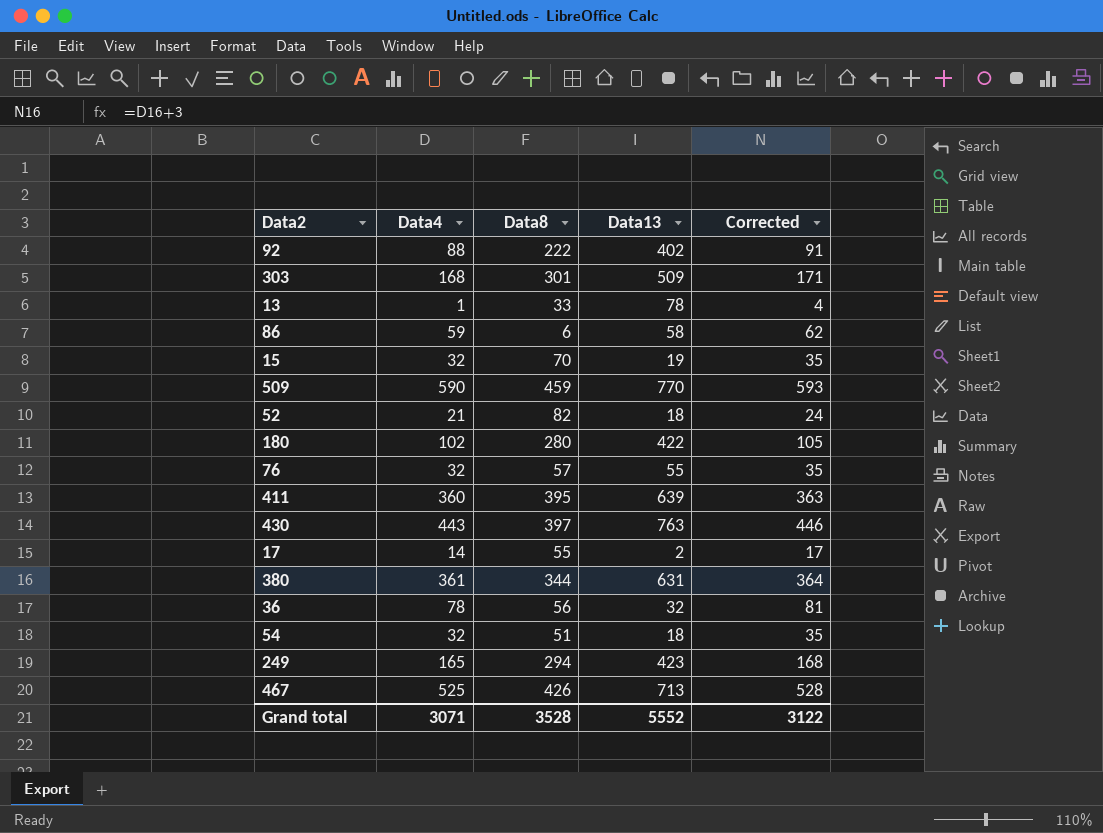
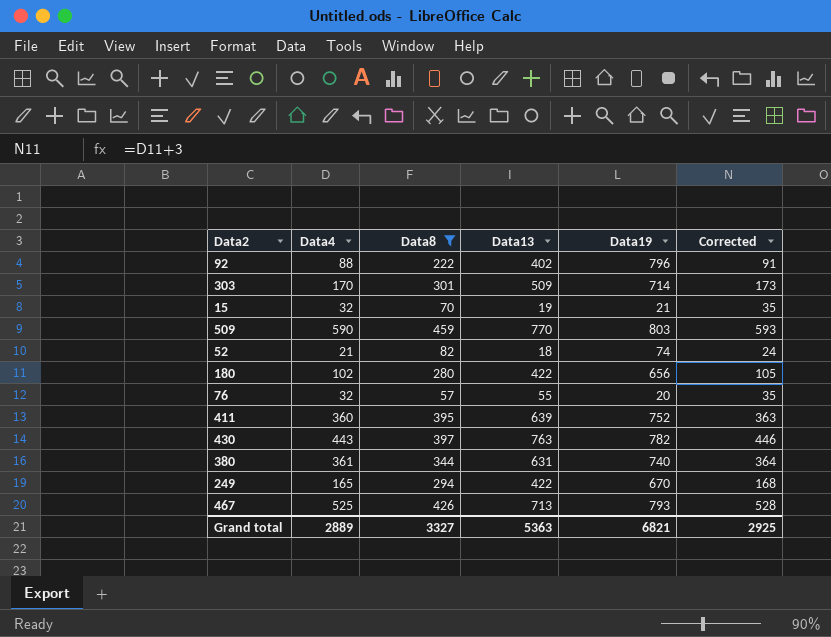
filter: none -> Data8 >= 57
column Data19 | position: none -> 5
303 | Data4: 168 -> 170
303 | Corrected: 171 -> 173
249 | Data13: 423 -> 422
Grand total | Data4: 3071 -> 2889
Grand total | Data8: 3528 -> 3327
Grand total | Data13: 5552 -> 5363
Grand total | Corrected: 3122 -> 2925

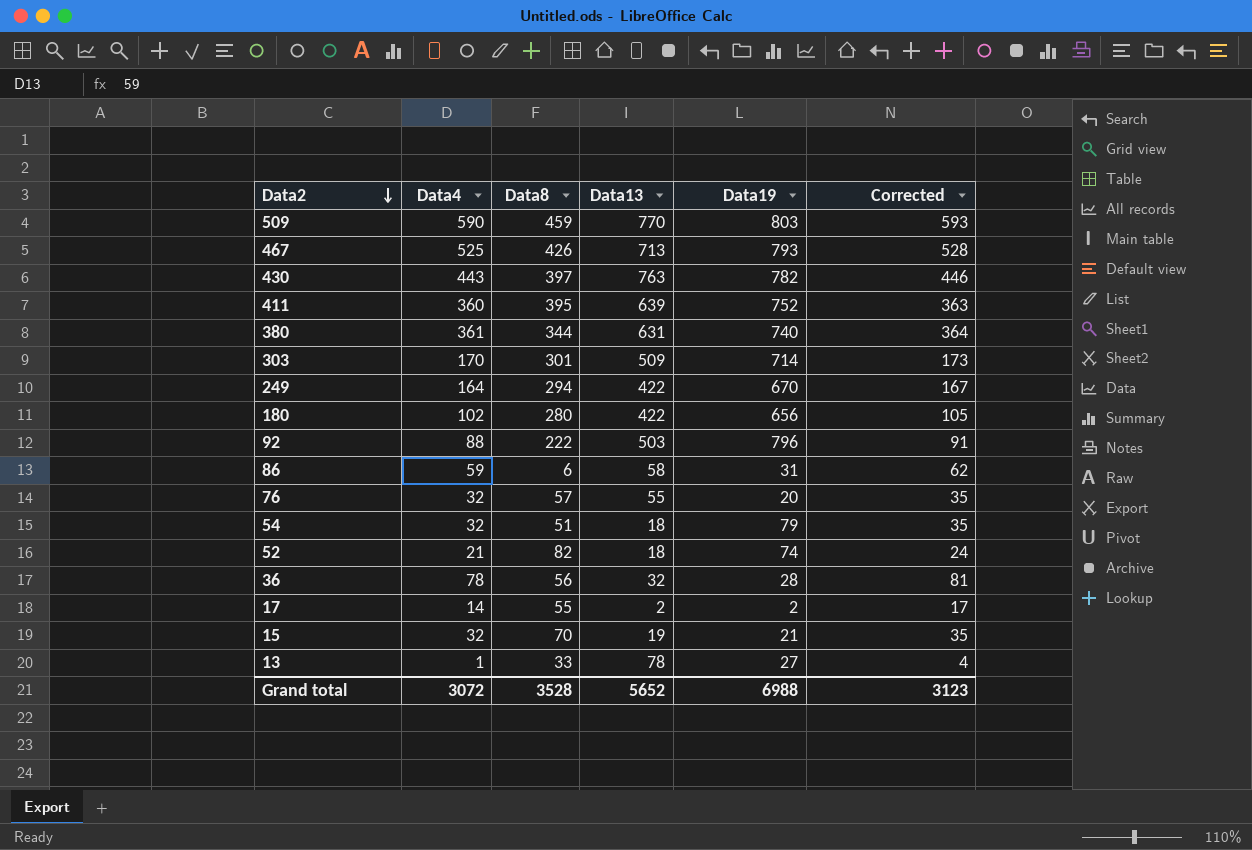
filter: Data8 >= 57 -> none
row order: none -> Data2 descending
249 | Data4: 165 -> 164
249 | Corrected: 168 -> 167
92 | Data13: 402 -> 503
Grand total | Data4: 2889 -> 3072
Grand total | Data8: 3327 -> 3528
Grand total | Data13: 5363 -> 5652
Grand total | Data19: 6821 -> 6988
Grand total | Corrected: 2925 -> 3123

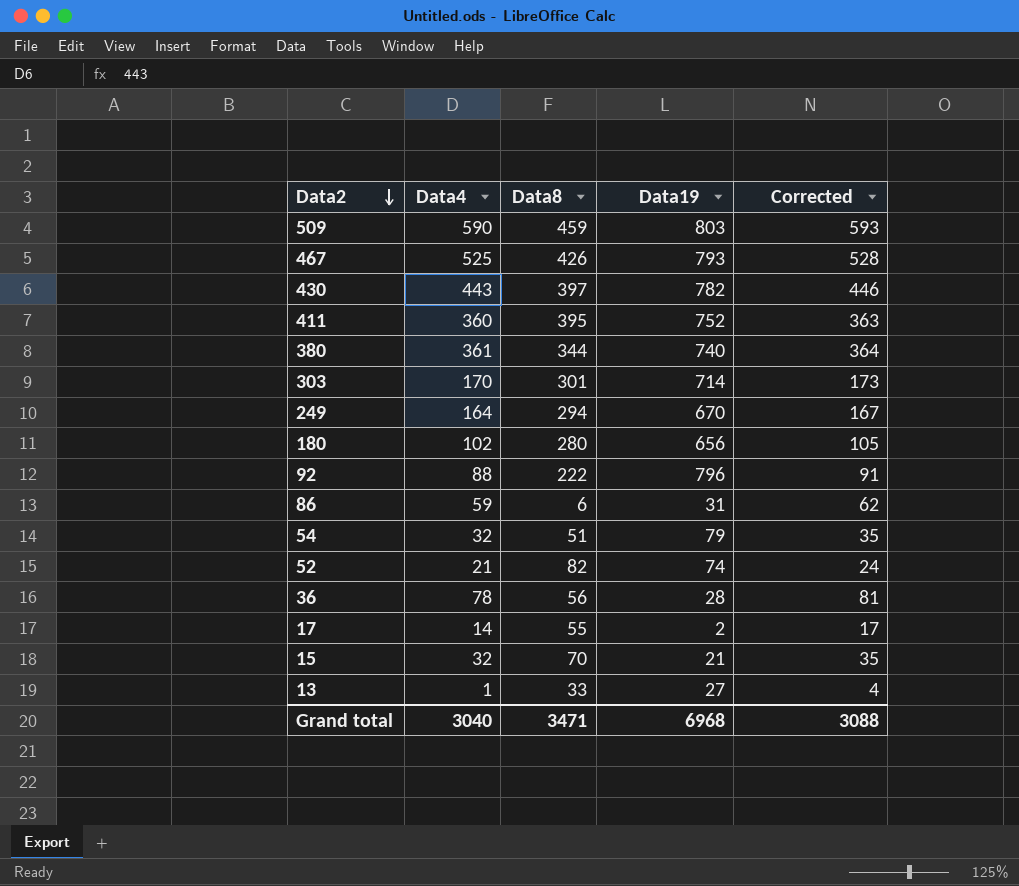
column Data13 | position: 4 -> none
row 76: 32 | 57 | 55 | 20 | 35 -> none
Grand total | Data4: 3072 -> 3040
Grand total | Data8: 3528 -> 3471
Grand total | Data19: 6988 -> 6968
Grand total | Corrected: 3123 -> 3088

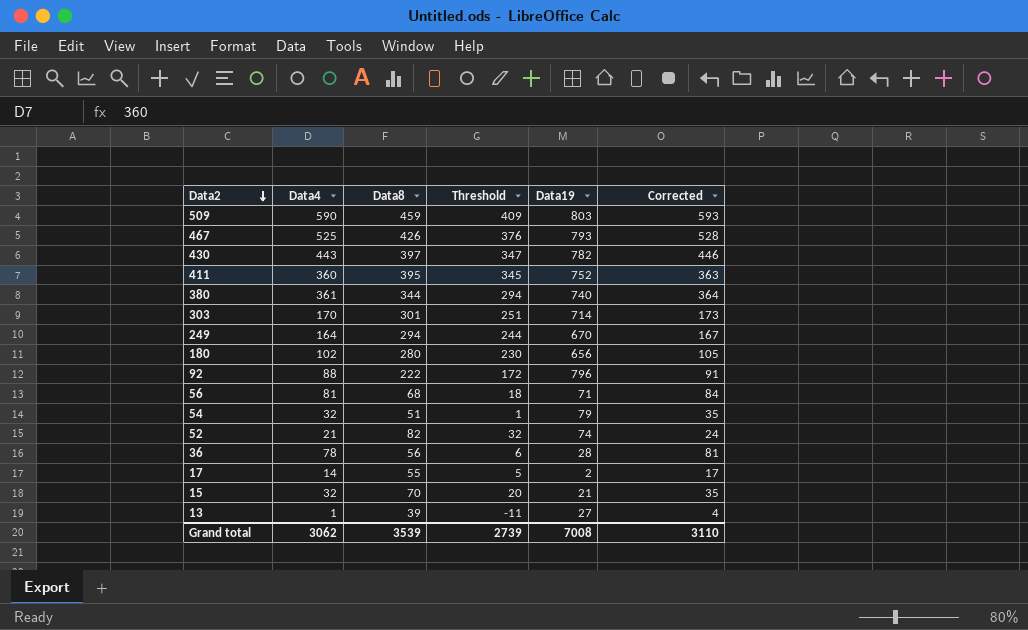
column Threshold | formula: none -> [Data8] - 50
row 86: 59 | 6 | 31 | 62 -> none
row 56: none -> 81 | 68 | 18 | 71 | 84
13 | Data8: 33 -> 39
Grand total | Data4: 3040 -> 3062
Grand total | Data8: 3471 -> 3539
Grand total | Data19: 6968 -> 7008
Grand total | Corrected: 3088 -> 3110

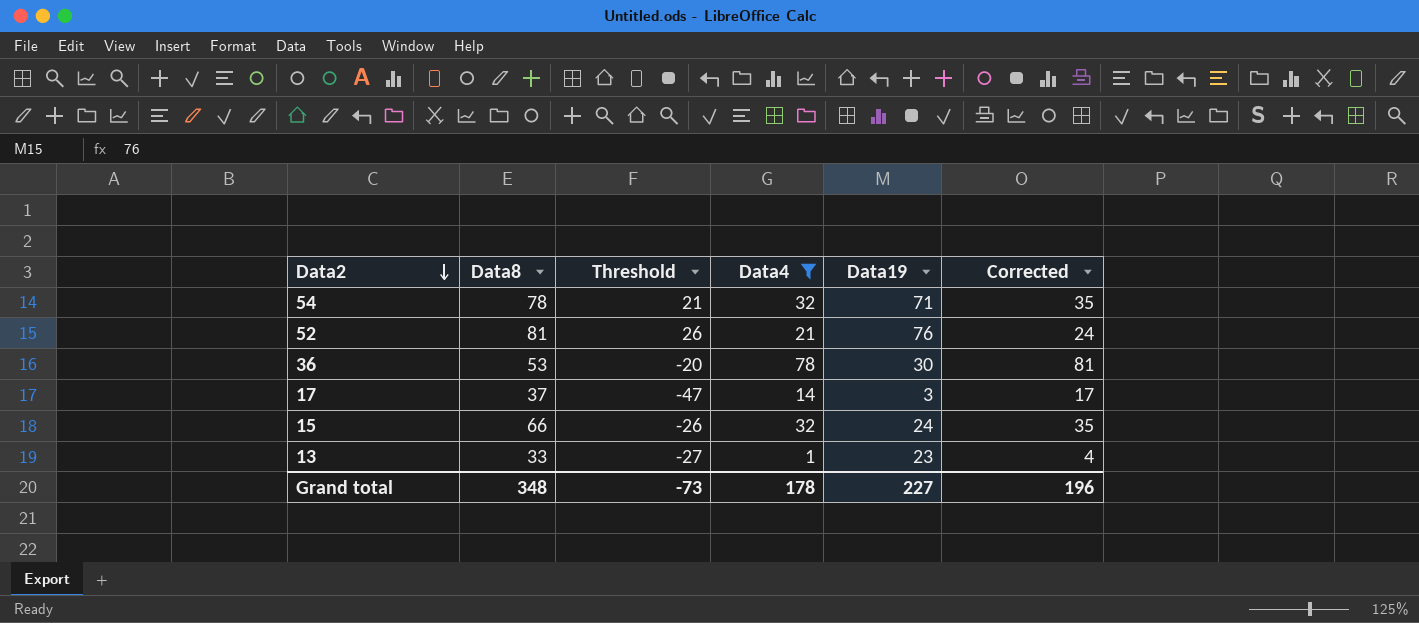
filter: none -> Data4 <= 78
column Threshold | formula: [Data8] - 50 -> [Data19] - 50
column Data4 | position: 2 -> 4
54 | Data8: 51 -> 78
54 | Data19: 79 -> 71
52 | Data8: 82 -> 81
52 | Data19: 74 -> 76
36 | Data8: 56 -> 53
36 | Data19: 28 -> 30
17 | Data8: 55 -> 37
17 | Data19: 2 -> 3
15 | Data8: 70 -> 66
15 | Data19: 21 -> 24
13 | Data8: 39 -> 33
13 | Data19: 27 -> 23
Grand total | Data8: 3539 -> 348
Grand total | Threshold: 2739 -> -73
Grand total | Data4: 3062 -> 178
Grand total | Data19: 7008 -> 227
Grand total | Corrected: 3110 -> 196

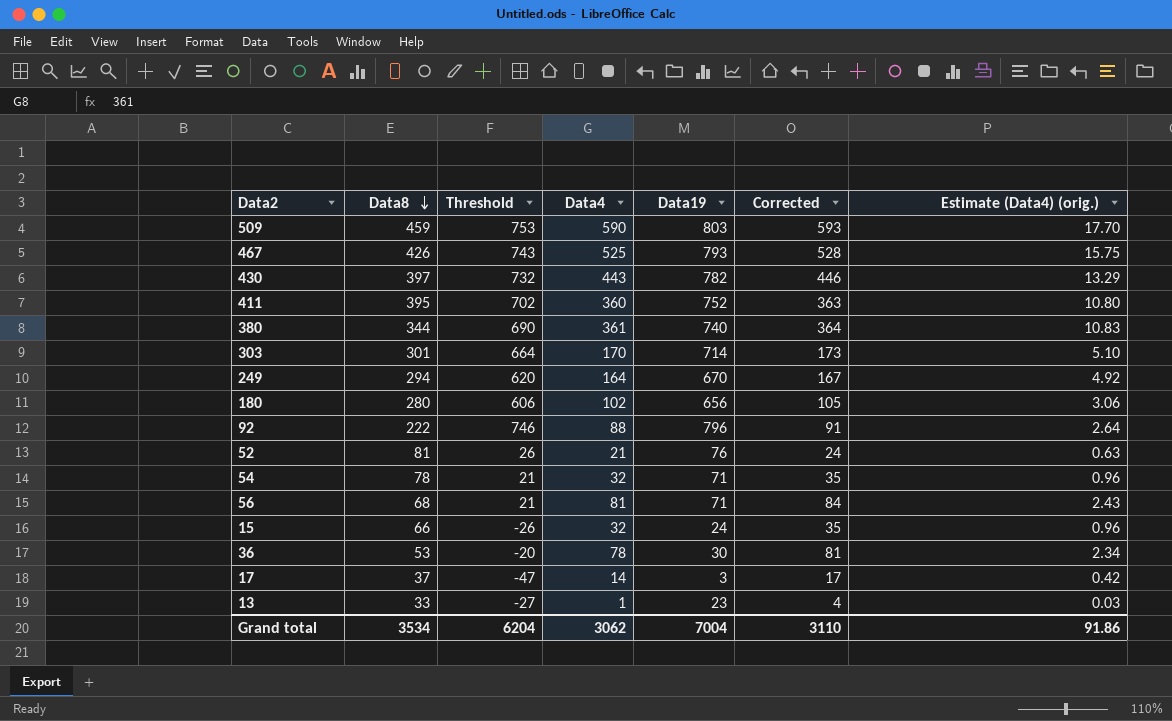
filter: Data4 <= 78 -> none
row order: Data2 descending -> Data8 descending
column Estimate (Data4) (orig.) | formula: none -> [Data4] * 0.03
Grand total | Data8: 348 -> 3534
Grand total | Threshold: -73 -> 6204
Grand total | Data4: 178 -> 3062
Grand total | Data19: 227 -> 7004
Grand total | Corrected: 196 -> 3110

